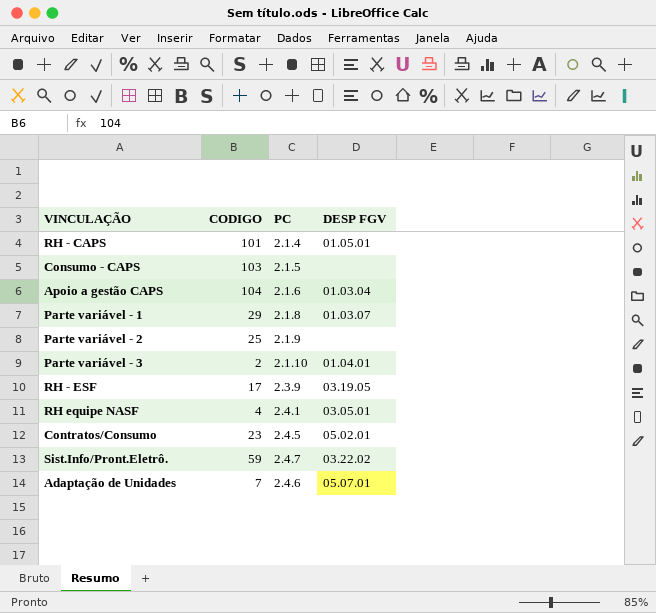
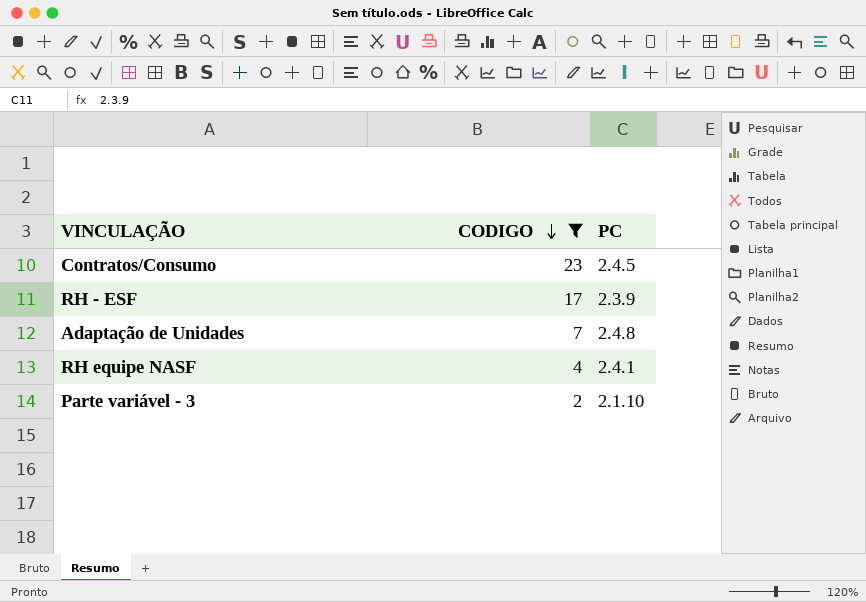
filter: none -> CODIGO <= 23
row order: none -> CODIGO descending
column DESP FGV | position: 4 -> none
Adaptação de Unidades | PC: 2.4.6 -> 2.4.8

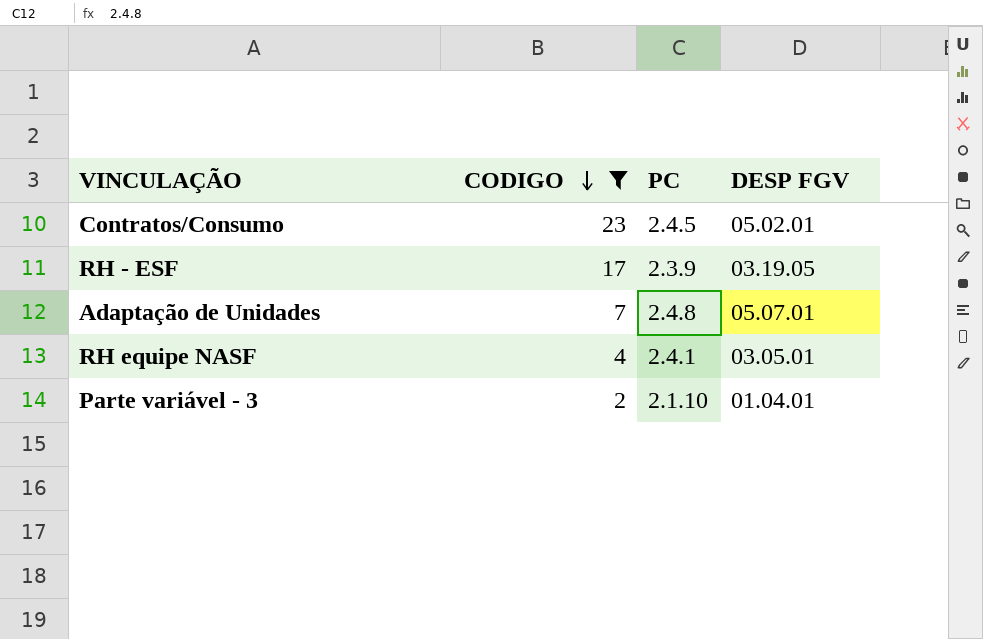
column DESP FGV | position: none -> 4

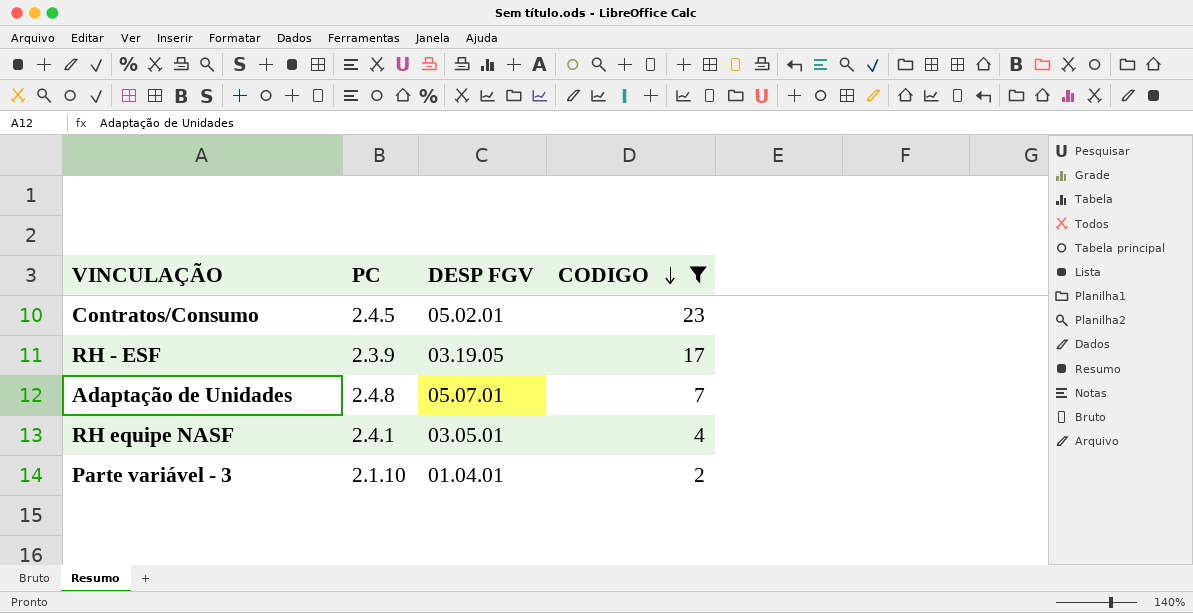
column CODIGO | position: 2 -> 4

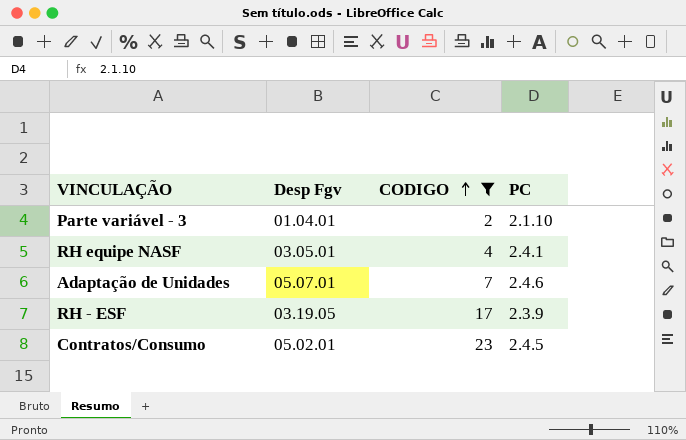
row order: CODIGO descending -> CODIGO ascending
column name: DESP FGV -> Desp Fgv
column PC | position: 2 -> 4
Adaptação de Unidades | PC: 2.4.8 -> 2.4.6

